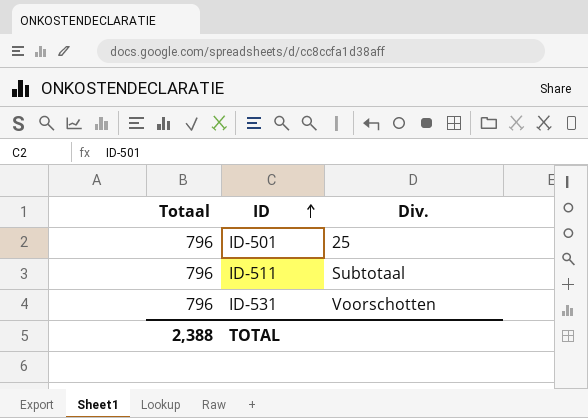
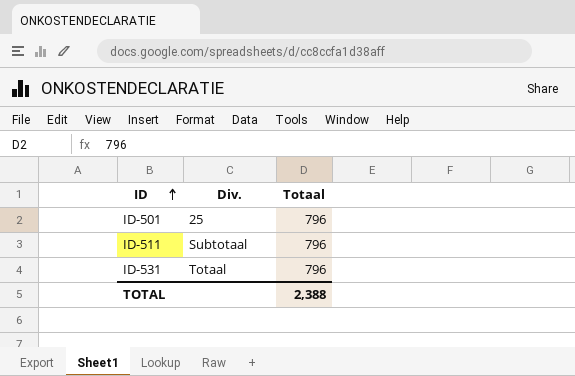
column Totaal | position: 1 -> 3
ID-531 | Div.: Voorschotten -> Totaal

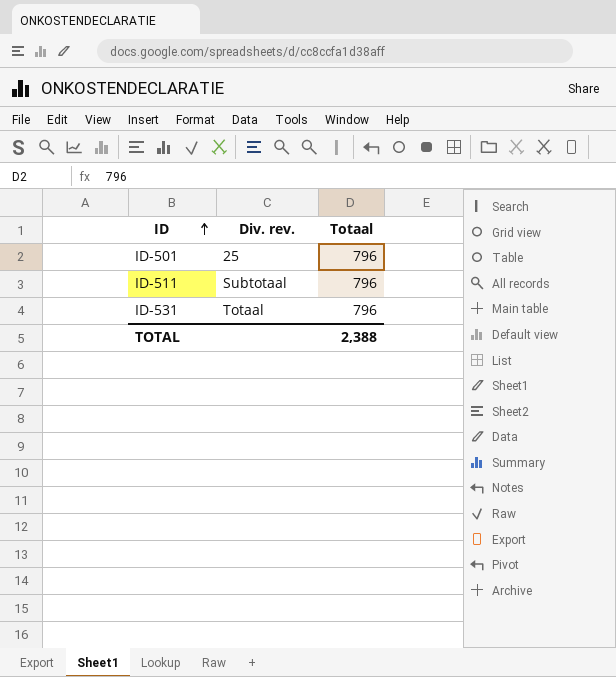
column name: Div. -> Div. rev.

